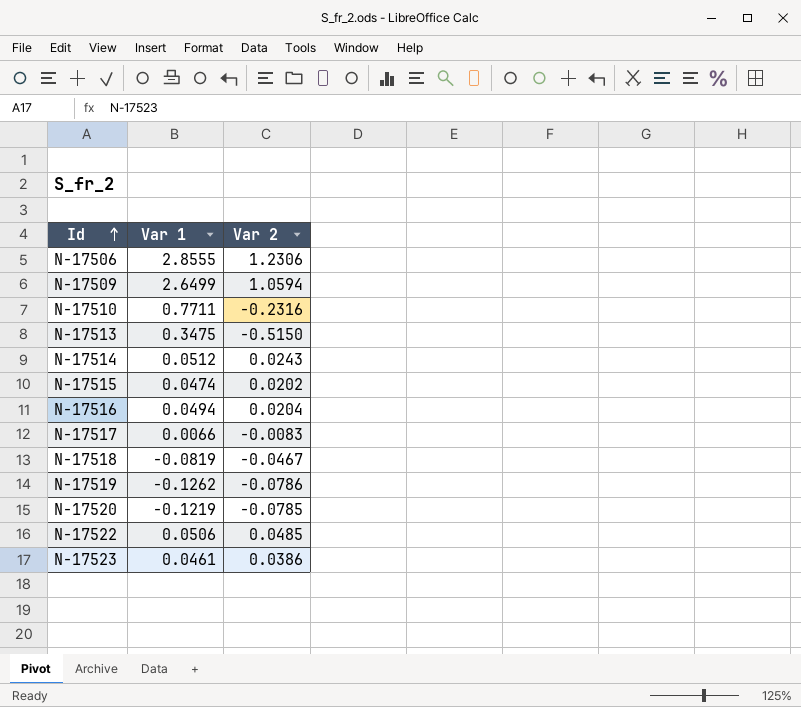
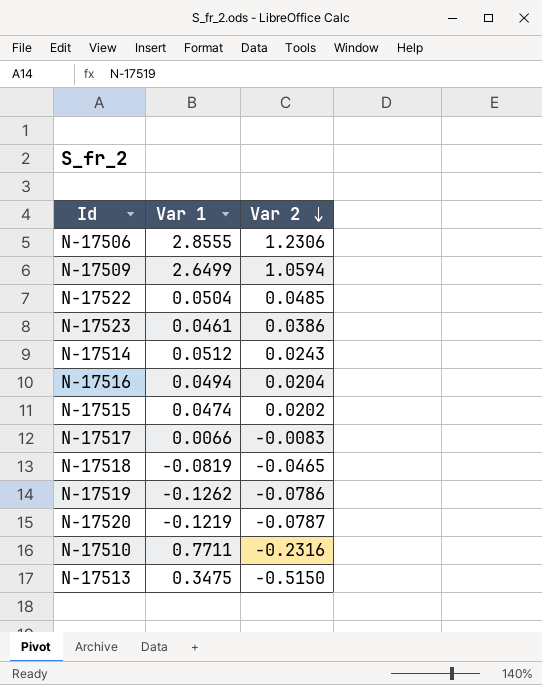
row order: Id ascending -> Var 2 descending
N-17522 | Var 1: 0.0506 -> 0.0504
N-17518 | Var 2: -0.0467 -> -0.0465
N-17520 | Var 2: -0.0785 -> -0.0787

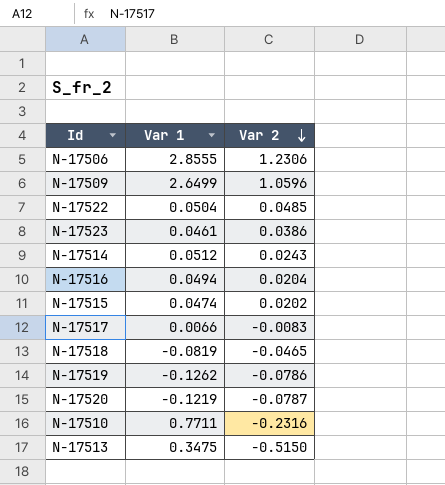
N-17509 | Var 2: 1.0594 -> 1.0596

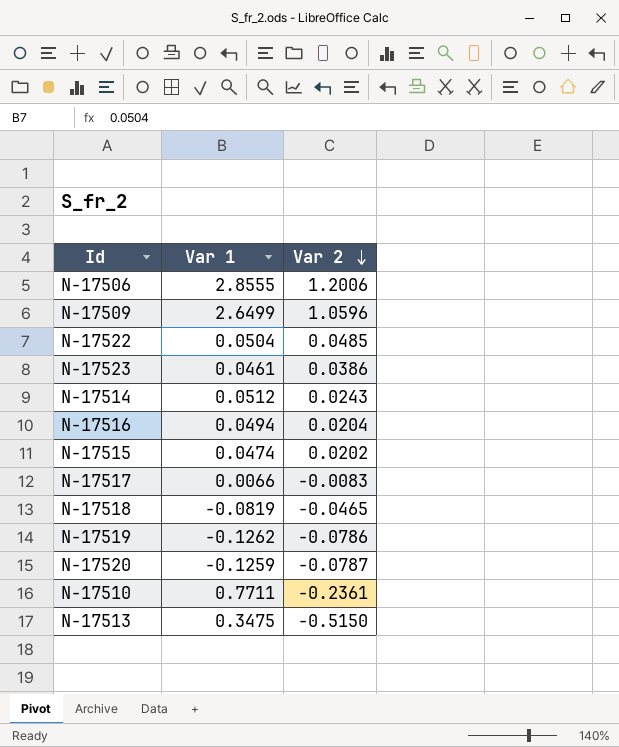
N-17506 | Var 2: 1.2306 -> 1.2006
N-17520 | Var 1: -0.1219 -> -0.1259
N-17510 | Var 2: -0.2316 -> -0.2361

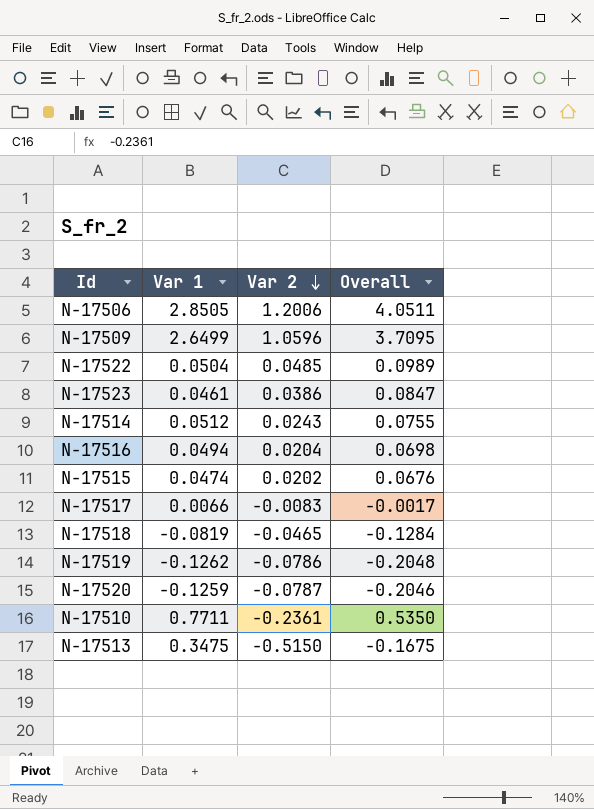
column Overall | formula: none -> [Var 1] + [Var 2]
N-17506 | Var 1: 2.8555 -> 2.8505

